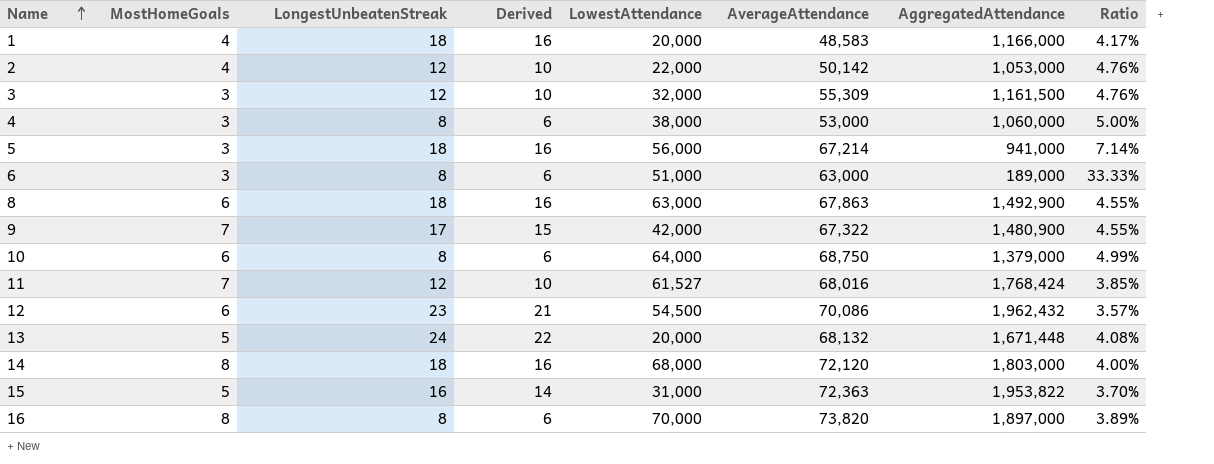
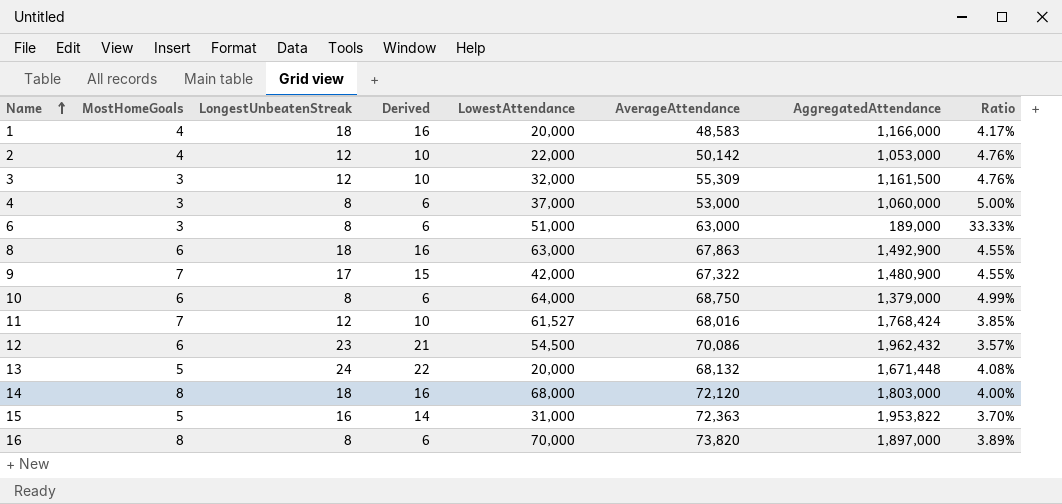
row 5: 3 | 18 | 16 | 56,000 | 67,214 | 941,000 | 7.14% -> none
4 | LowestAttendance: 38,000 -> 37,000

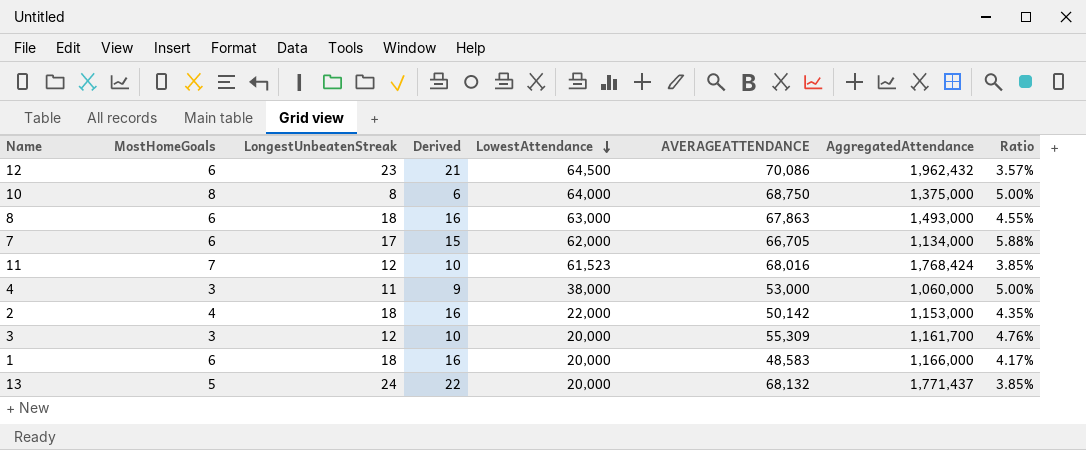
row order: Name ascending -> LowestAttendance descending
column name: AverageAttendance -> AVERAGEATTENDANCE
row 6: 3 | 8 | 6 | 51,000 | 63,000 | 189,000 | 33.33% -> none
row 9: 7 | 17 | 15 | 42,000 | 67,322 | 1,480,900 | 4.55% -> none
row 14: 8 | 18 | 16 | 68,000 | 72,120 | 1,803,000 | 4.00% -> none
row 15: 5 | 16 | 14 | 31,000 | 72,363 | 1,953,822 | 3.70% -> none
row 16: 8 | 8 | 6 | 70,000 | 73,820 | 1,897,000 | 3.89% -> none
12 | LowestAttendance: 54,500 -> 64,500
10 | MostHomeGoals: 6 -> 8
10 | AggregatedAttendance: 1,379,000 -> 1,375,000
10 | Ratio: 4.99% -> 5.00%
8 | AggregatedAttendance: 1,492,900 -> 1,493,000
row 7: none -> 6 | 17 | 15 | 62,000 | 66,705 | 1,134,000 | 5.88%
11 | LowestAttendance: 61,527 -> 61,523
4 | LongestUnbeatenStreak: 8 -> 11
4 | Derived: 6 -> 9
4 | LowestAttendance: 37,000 -> 38,000
2 | LongestUnbeatenStreak: 12 -> 18
2 | Derived: 10 -> 16
2 | AggregatedAttendance: 1,053,000 -> 1,153,000
2 | Ratio: 4.76% -> 4.35%
3 | LowestAttendance: 32,000 -> 20,000
3 | AggregatedAttendance: 1,161,500 -> 1,161,700
1 | MostHomeGoals: 4 -> 6
13 | AggregatedAttendance: 1,671,448 -> 1,771,437
13 | Ratio: 4.08% -> 3.85%

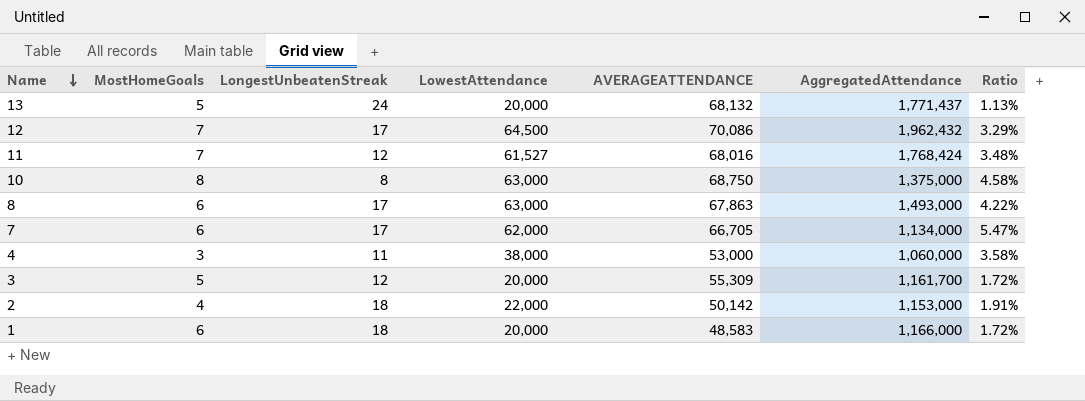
row order: LowestAttendance descending -> Name descending
column Derived | formula: [LongestUnbeatenStreak] - 2 -> none
column Ratio | formula: [AVERAGEATTENDANCE] / [AggregatedAttendance] -> [LowestAttendance] / [AggregatedAttendance]
12 | MostHomeGoals: 6 -> 7
12 | LongestUnbeatenStreak: 23 -> 17
11 | LowestAttendance: 61,523 -> 61,527
10 | LowestAttendance: 64,000 -> 63,000
8 | LongestUnbeatenStreak: 18 -> 17
3 | MostHomeGoals: 3 -> 5

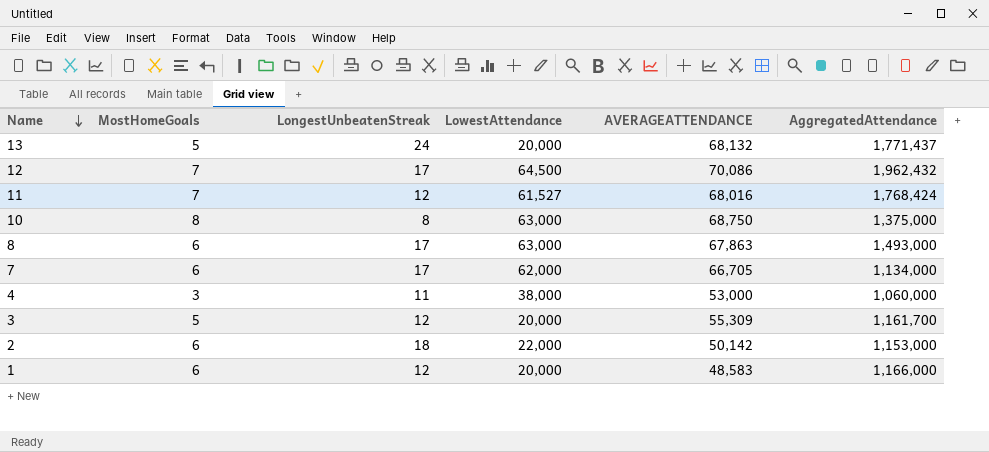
column Ratio | formula: [LowestAttendance] / [AggregatedAttendance] -> none
2 | MostHomeGoals: 4 -> 6
1 | LongestUnbeatenStreak: 18 -> 12

